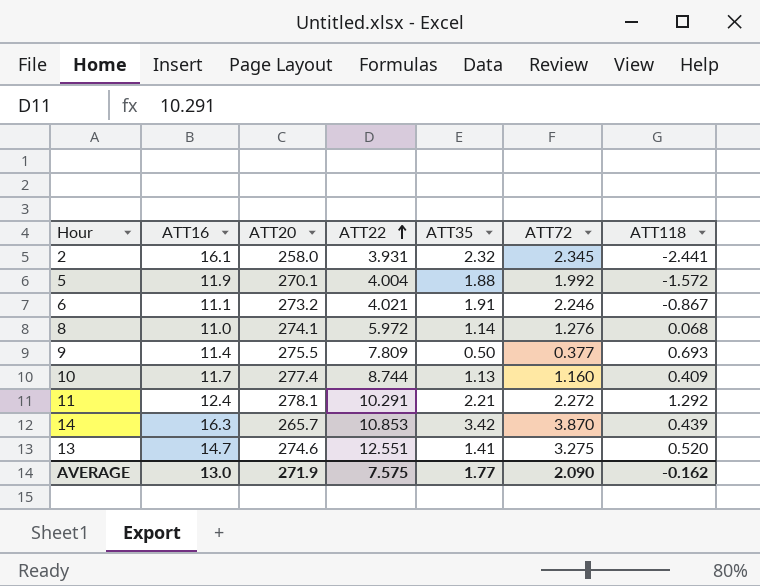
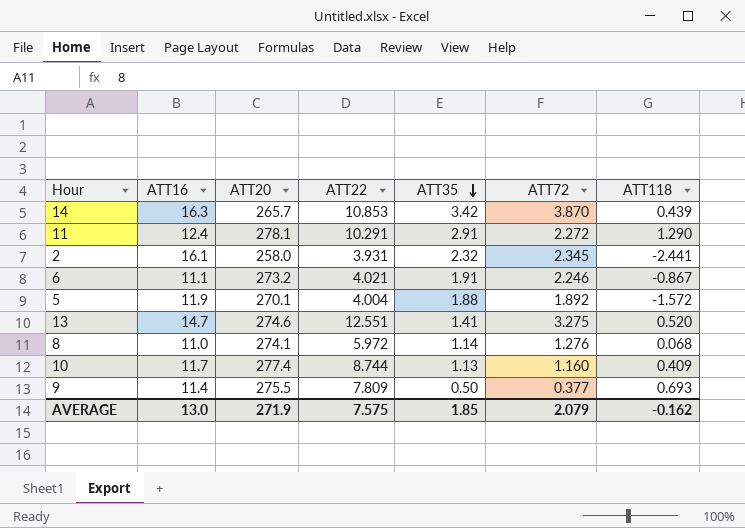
row order: ATT22 ascending -> ATT35 descending
11 | ATT35: 2.21 -> 2.91
11 | ATT118: 1.292 -> 1.290
5 | ATT72: 1.992 -> 1.892
AVERAGE | ATT35: 1.77 -> 1.85
AVERAGE | ATT72: 2.090 -> 2.079

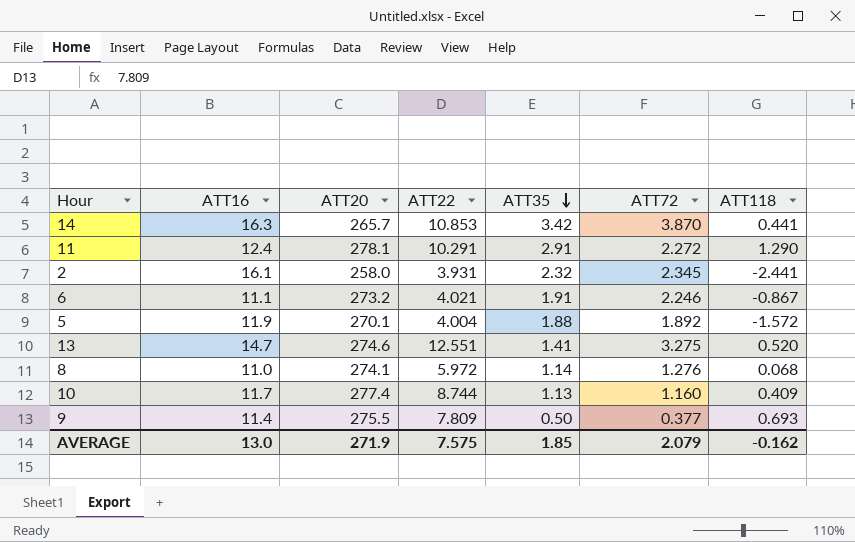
14 | ATT118: 0.439 -> 0.441

